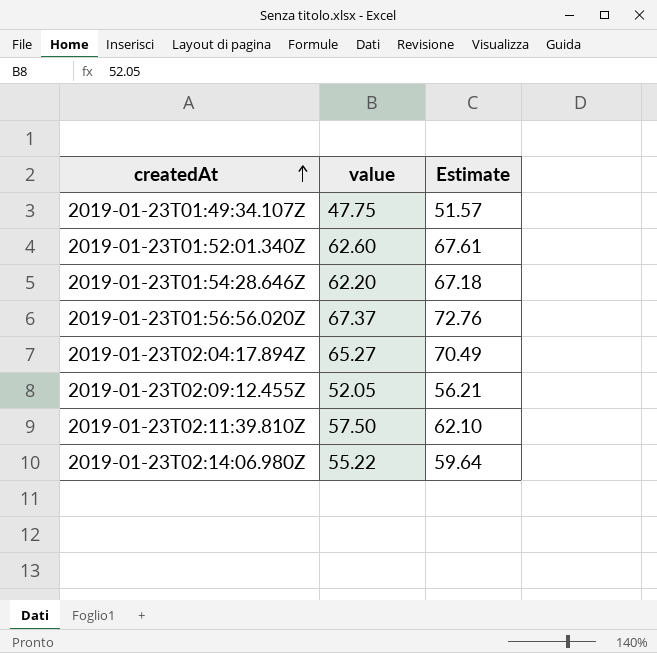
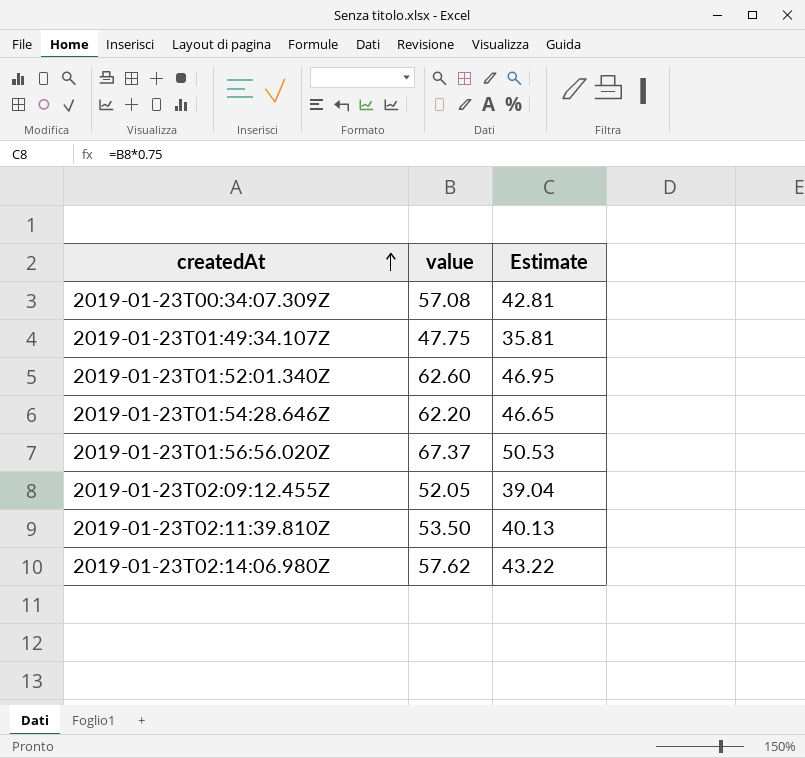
column Estimate | formula: [value] * 1.08 -> [value] * 0.75
row 2019-01-23T02:04:17.894Z: 65.27 | 70.49 -> none
row 2019-01-23T00:34:07.309Z: none -> 57.08 | 42.81
2019-01-23T02:11:39.810Z | value: 57.50 -> 53.50
2019-01-23T02:14:06.980Z | value: 55.22 -> 57.62

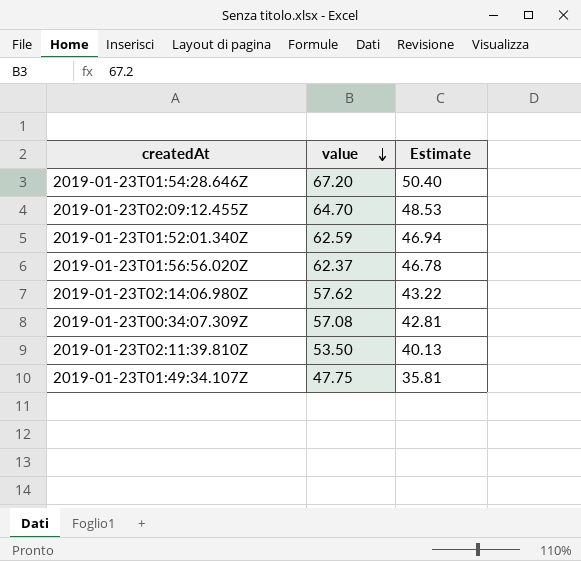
row order: createdAt ascending -> value descending
2019-01-23T01:54:28.646Z | value: 62.20 -> 67.20
2019-01-23T01:54:28.646Z | Estimate: 46.65 -> 50.40
2019-01-23T02:09:12.455Z | value: 52.05 -> 64.70
2019-01-23T02:09:12.455Z | Estimate: 39.04 -> 48.53
2019-01-23T01:52:01.340Z | value: 62.60 -> 62.59
2019-01-23T01:52:01.340Z | Estimate: 46.95 -> 46.94
2019-01-23T01:56:56.020Z | value: 67.37 -> 62.37
2019-01-23T01:56:56.020Z | Estimate: 50.53 -> 46.78

